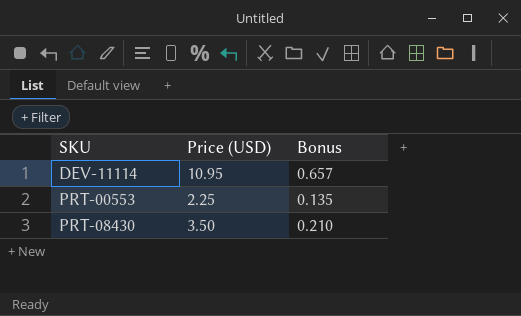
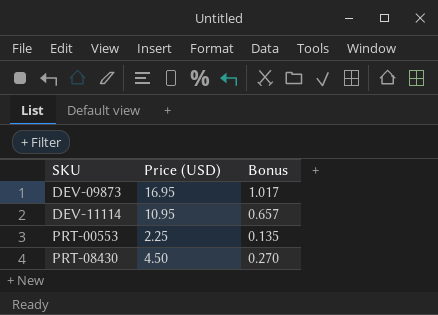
row DEV-09873: none -> 16.95 | 1.017
PRT-08430 | Price (USD): 3.50 -> 4.50
PRT-08430 | Bonus: 0.210 -> 0.270

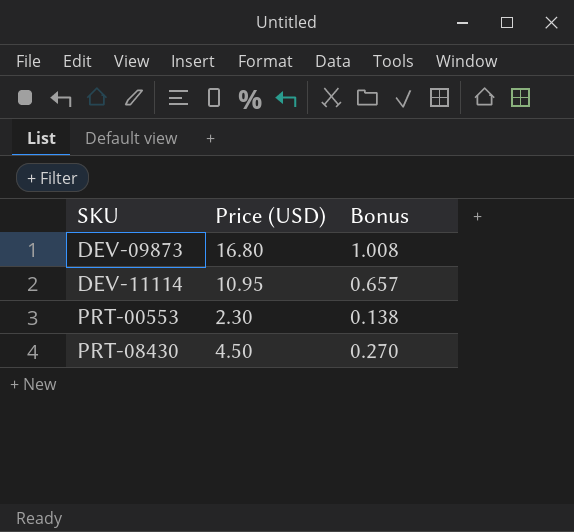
DEV-09873 | Price (USD): 16.95 -> 16.80
DEV-09873 | Bonus: 1.017 -> 1.008
PRT-00553 | Price (USD): 2.25 -> 2.30
PRT-00553 | Bonus: 0.135 -> 0.138

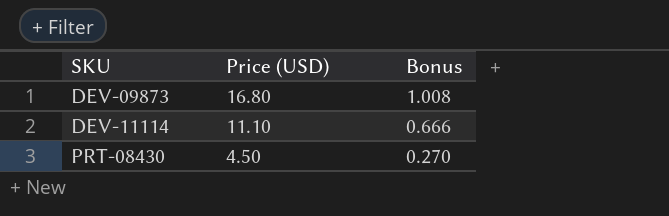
row PRT-00553: 2.30 | 0.138 -> none
DEV-11114 | Price (USD): 10.95 -> 11.10
DEV-11114 | Bonus: 0.657 -> 0.666

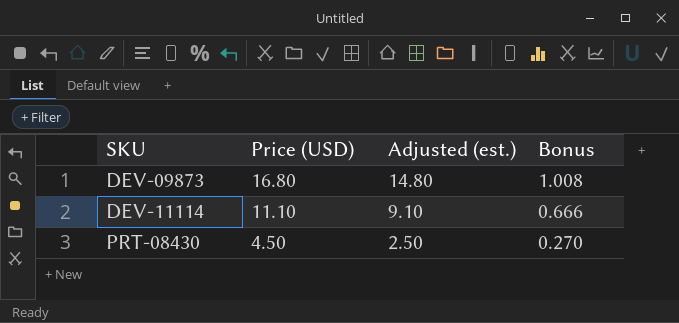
column Adjusted (est.) | formula: none -> [Price (USD)] - 2

